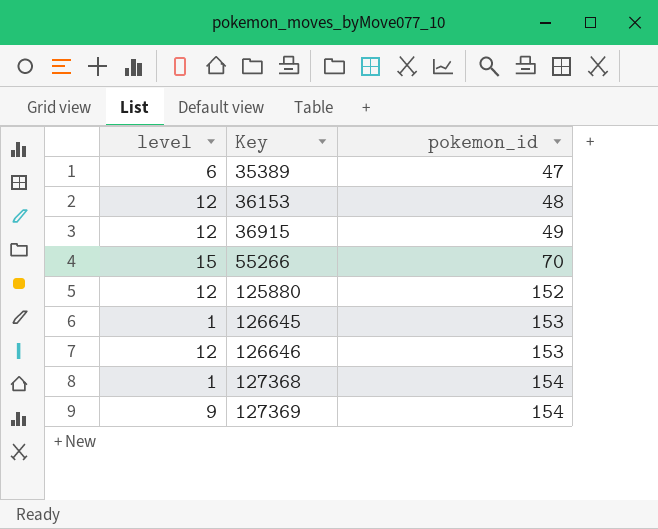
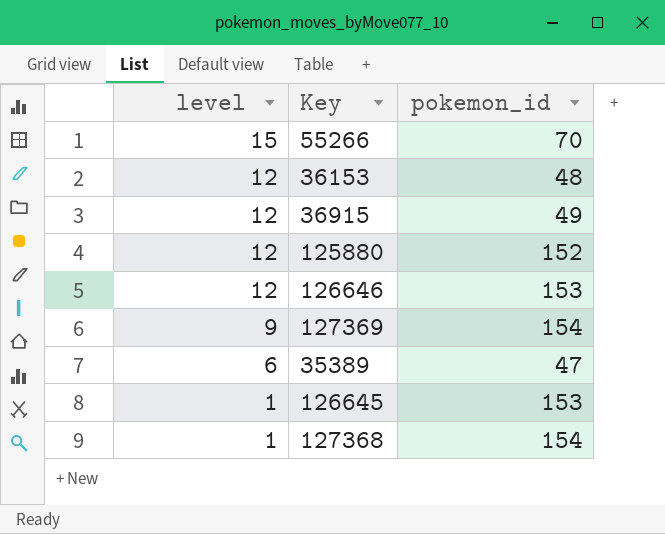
row order: Key ascending -> level descending

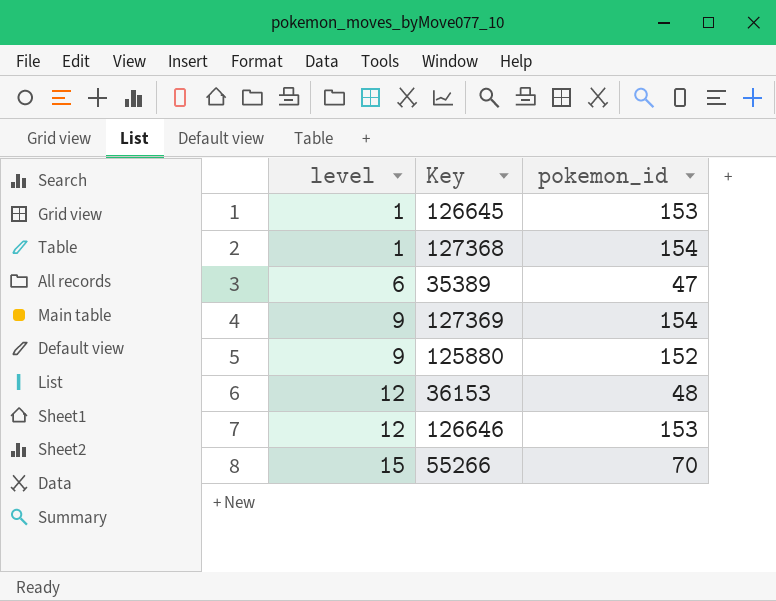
row order: level descending -> level ascending
row 36915: 12 | 49 -> none
125880 | level: 12 -> 9

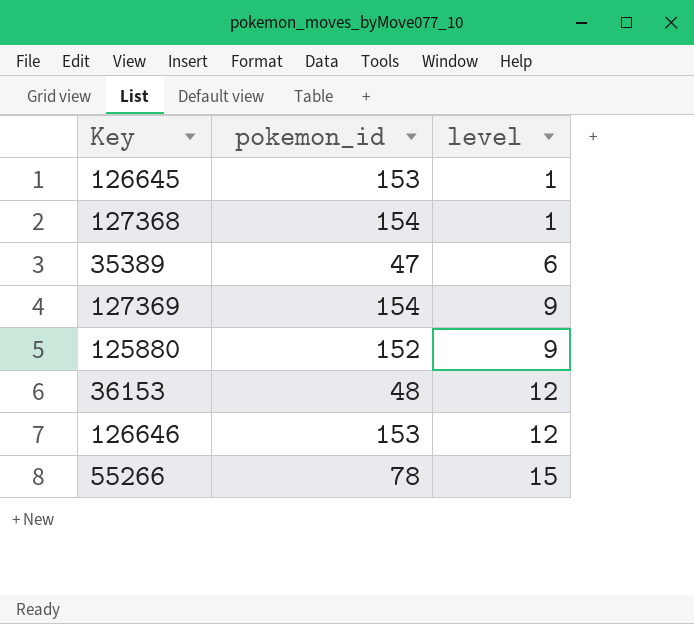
column level | position: 1 -> 3
55266 | pokemon_id: 70 -> 78

